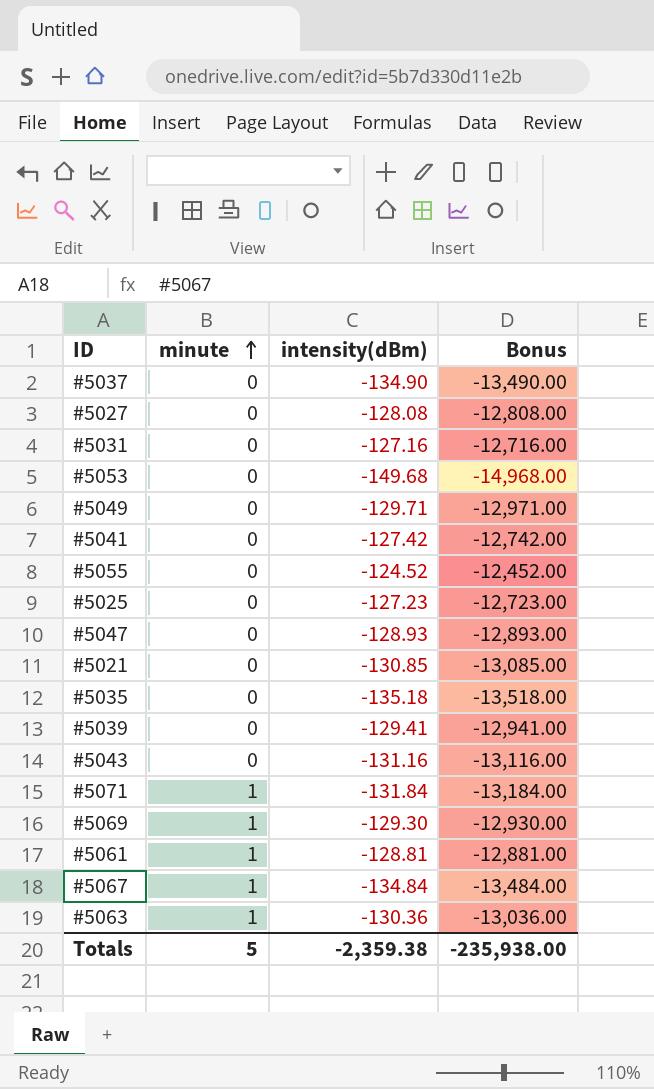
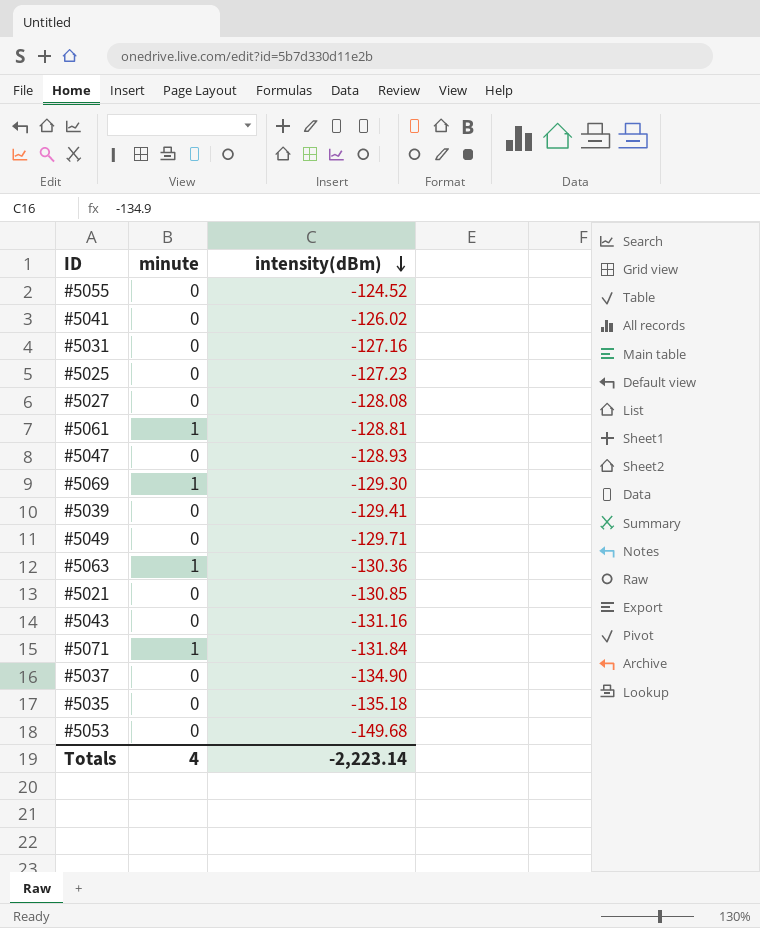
row order: minute ascending -> intensity(dBm) descending
column Bonus | formula: [intensity(dBm)] * 100 -> none
row #5067: 1 | -134.84 | -13,484.00 -> none
#5041 | intensity(dBm): -127.42 -> -126.02
Totals | minute: 5 -> 4
Totals | intensity(dBm): -2,359.38 -> -2,223.14

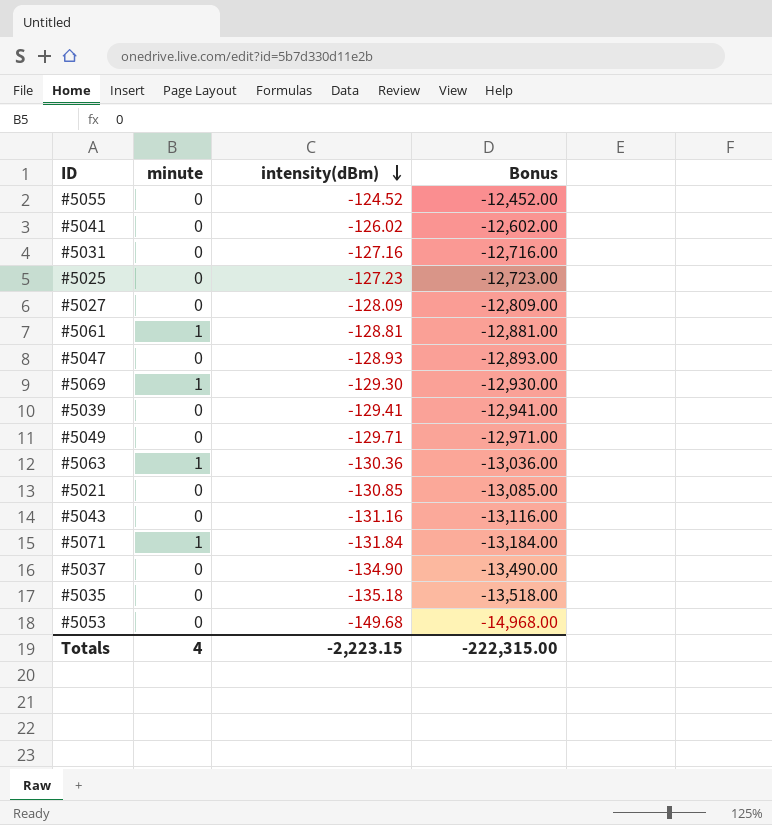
column Bonus | formula: none -> [intensity(dBm)] * 100
#5027 | intensity(dBm): -128.08 -> -128.09
Totals | intensity(dBm): -2,223.14 -> -2,223.15

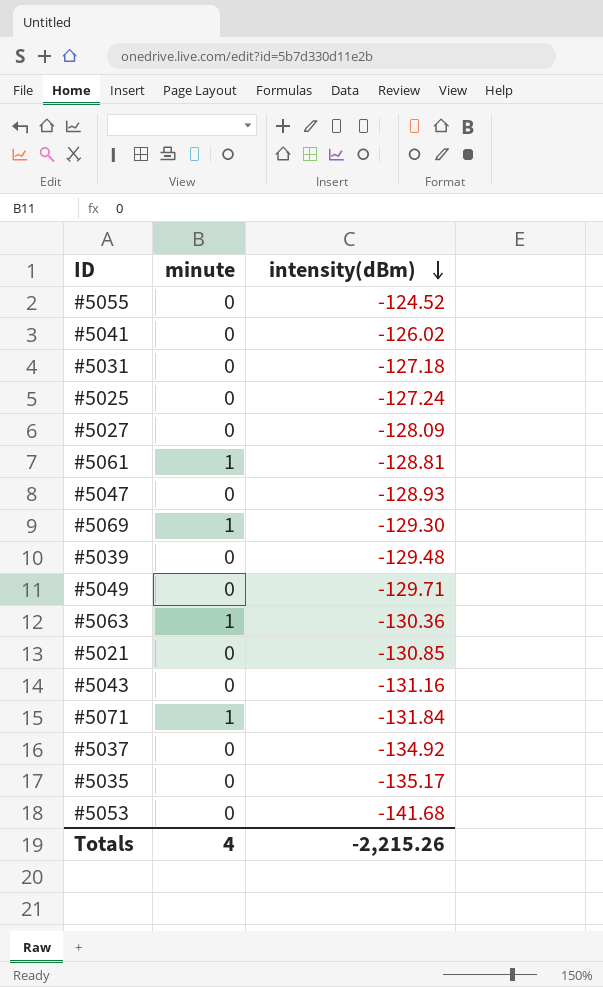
column Bonus | formula: [intensity(dBm)] * 100 -> none
#5031 | intensity(dBm): -127.16 -> -127.18
#5025 | intensity(dBm): -127.23 -> -127.24
#5039 | intensity(dBm): -129.41 -> -129.48
#5037 | intensity(dBm): -134.90 -> -134.92
#5035 | intensity(dBm): -135.18 -> -135.17
#5053 | intensity(dBm): -149.68 -> -141.68
Totals | intensity(dBm): -2,223.15 -> -2,215.26

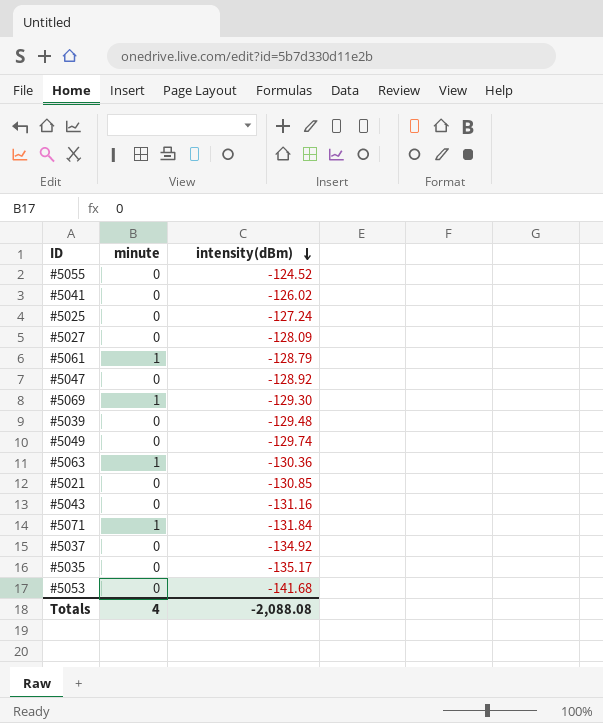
row #5031: 0 | -127.18 -> none
#5061 | intensity(dBm): -128.81 -> -128.79
#5047 | intensity(dBm): -128.93 -> -128.92
#5049 | intensity(dBm): -129.71 -> -129.74
Totals | intensity(dBm): -2,215.26 -> -2,088.08

